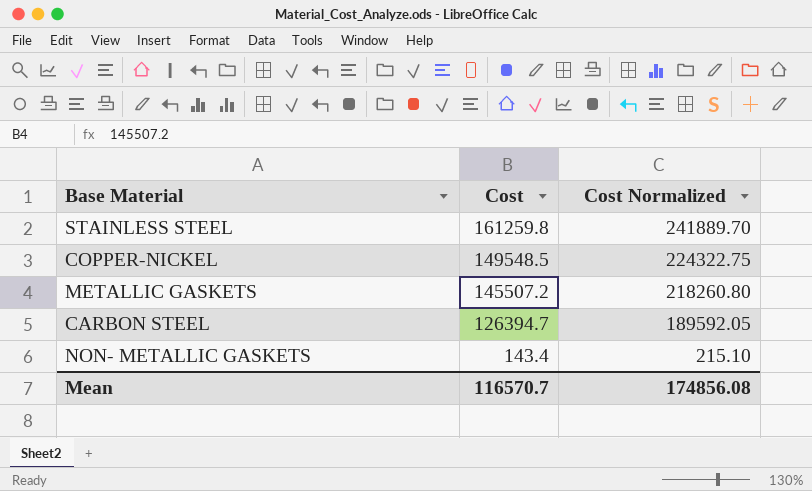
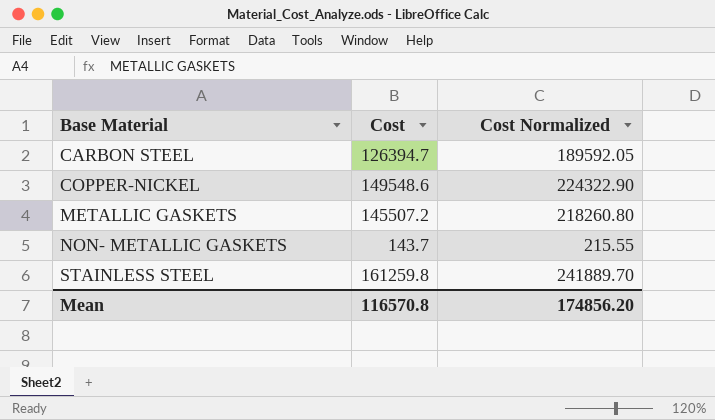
row order: Cost descending -> Base Material ascending
COPPER-NICKEL | Cost: 149548.5 -> 149548.6
COPPER-NICKEL | Cost Normalized: 224322.75 -> 224322.90
NON- METALLIC GASKETS | Cost: 143.4 -> 143.7
NON- METALLIC GASKETS | Cost Normalized: 215.10 -> 215.55
Mean | Cost: 116570.7 -> 116570.8
Mean | Cost Normalized: 174856.08 -> 174856.20

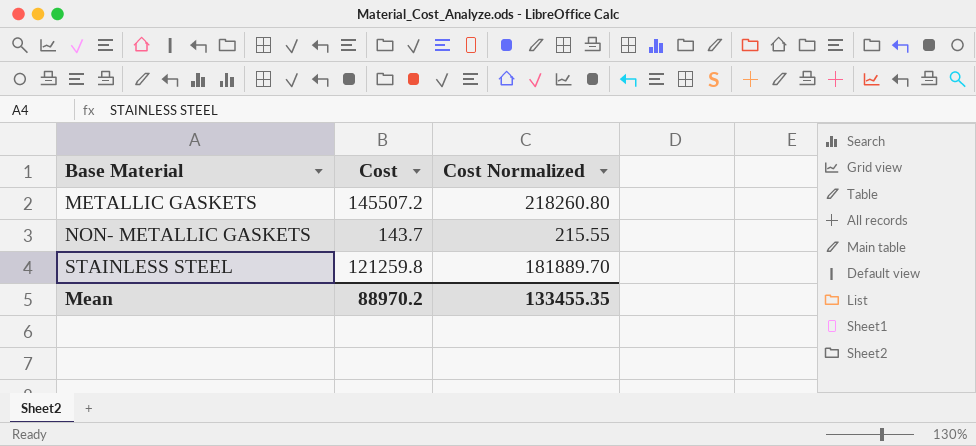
row CARBON STEEL: 126394.7 | 189592.05 -> none
row COPPER-NICKEL: 149548.6 | 224322.90 -> none
STAINLESS STEEL | Cost: 161259.8 -> 121259.8
STAINLESS STEEL | Cost Normalized: 241889.70 -> 181889.70
Mean | Cost: 116570.8 -> 88970.2
Mean | Cost Normalized: 174856.20 -> 133455.35

